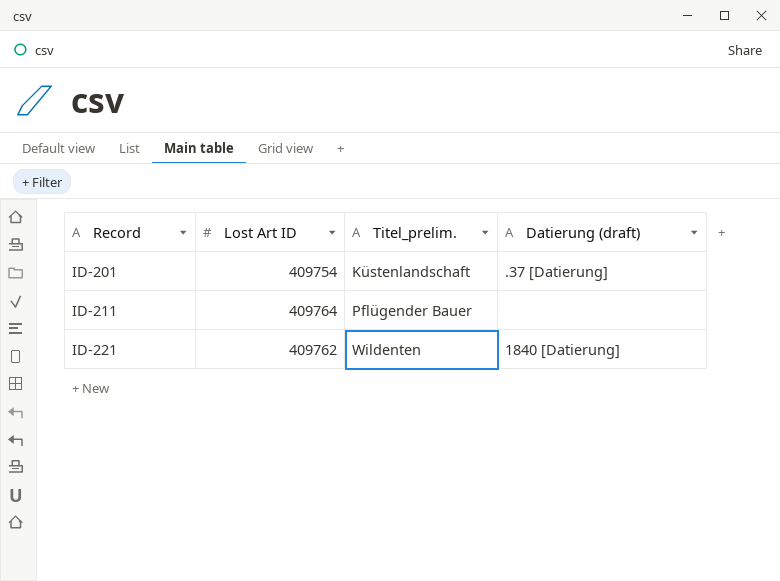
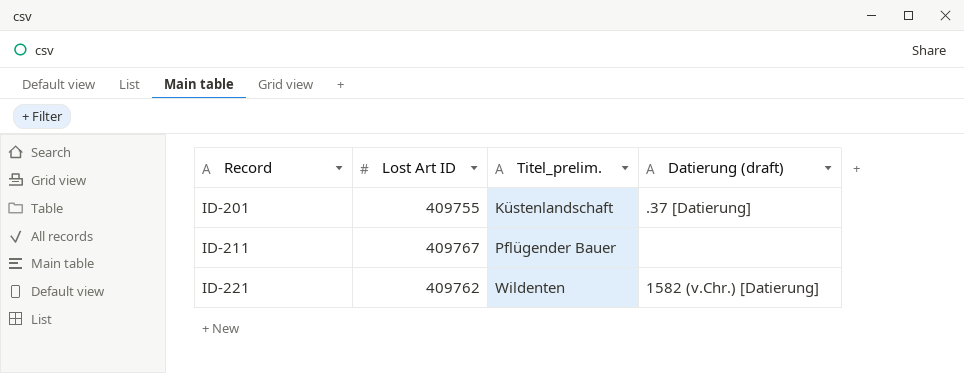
ID-201 | Lost Art ID: 409754 -> 409755
ID-211 | Lost Art ID: 409764 -> 409767
ID-221 | Datierung (draft): 1840 [Datierung] -> 1582 (v.Chr.) [Datierung]

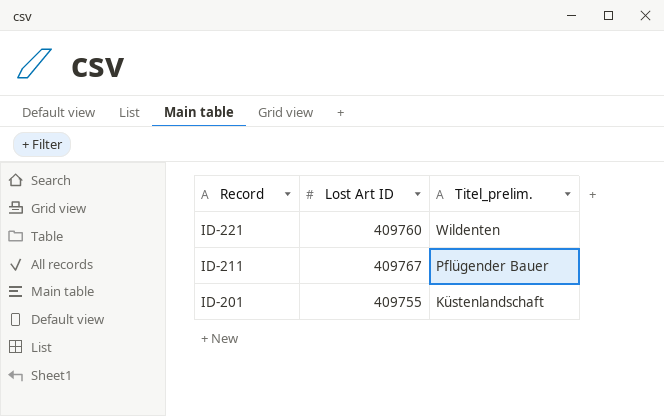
row order: Record ascending -> Record descending
column Datierung (draft) | position: 4 -> none
ID-221 | Lost Art ID: 409762 -> 409760

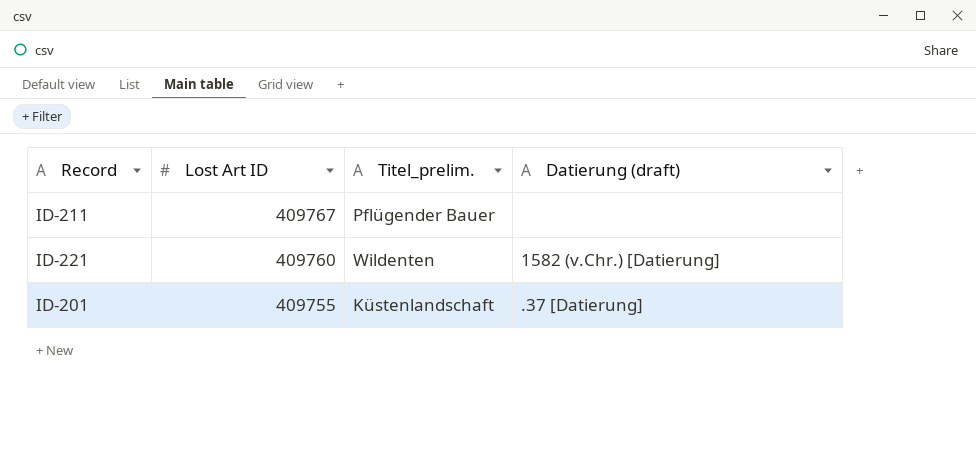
row order: Record descending -> Lost Art ID descending
column Datierung (draft) | position: none -> 4

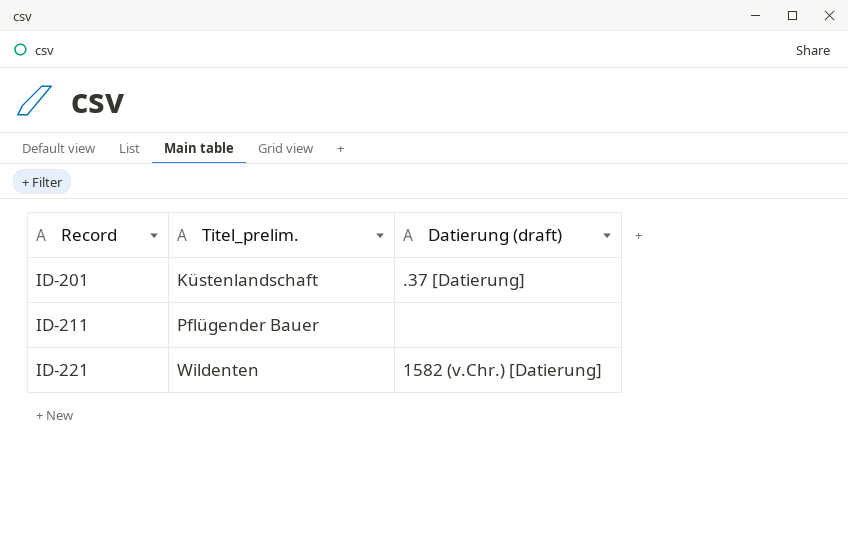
row order: Lost Art ID descending -> Record ascending
column Lost Art ID | position: 2 -> none

